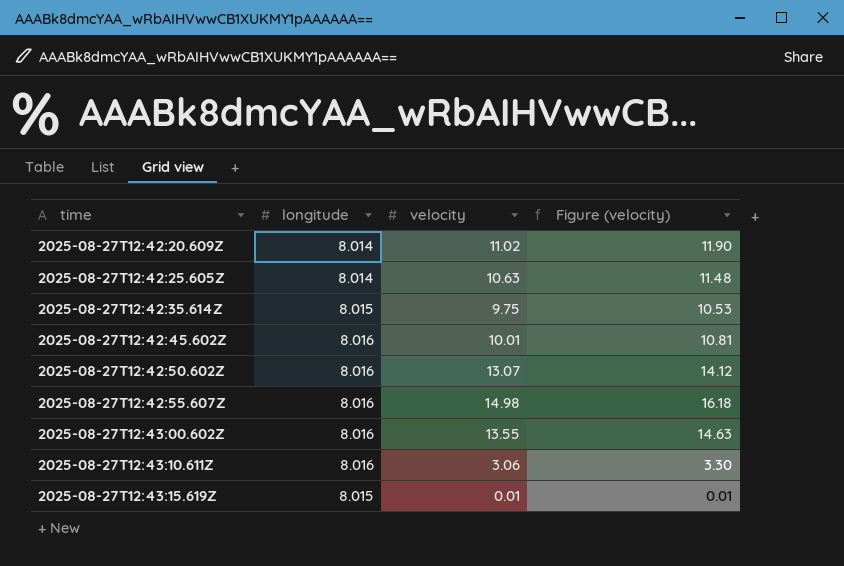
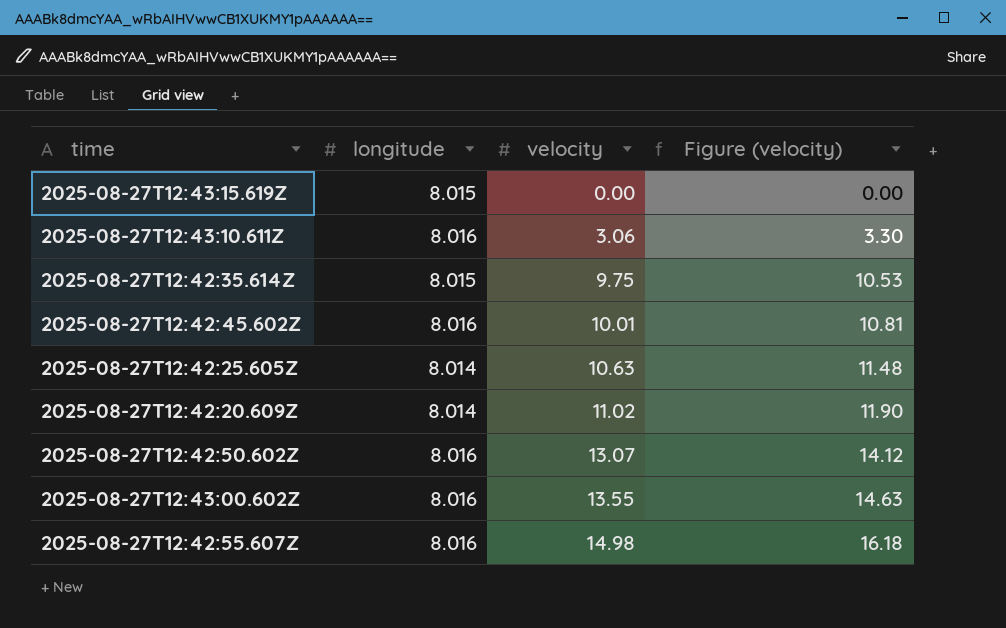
row order: time ascending -> velocity ascending
2025-08-27T12:43:15.619Z | velocity: 0.01 -> 0.00
2025-08-27T12:43:15.619Z | Figure (velocity): 0.01 -> 0.00

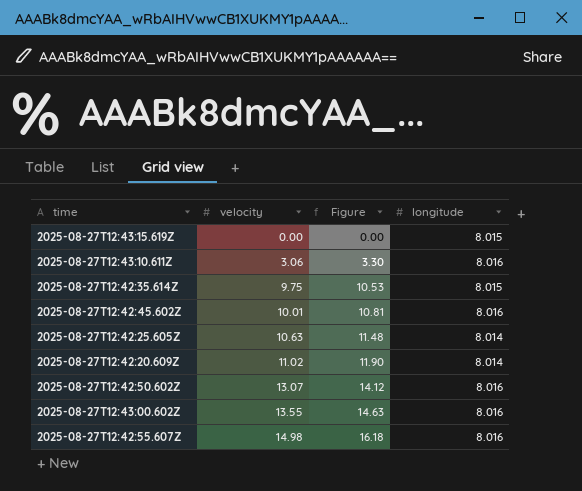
column name: Figure (velocity) -> Figure
column longitude | position: 2 -> 4

